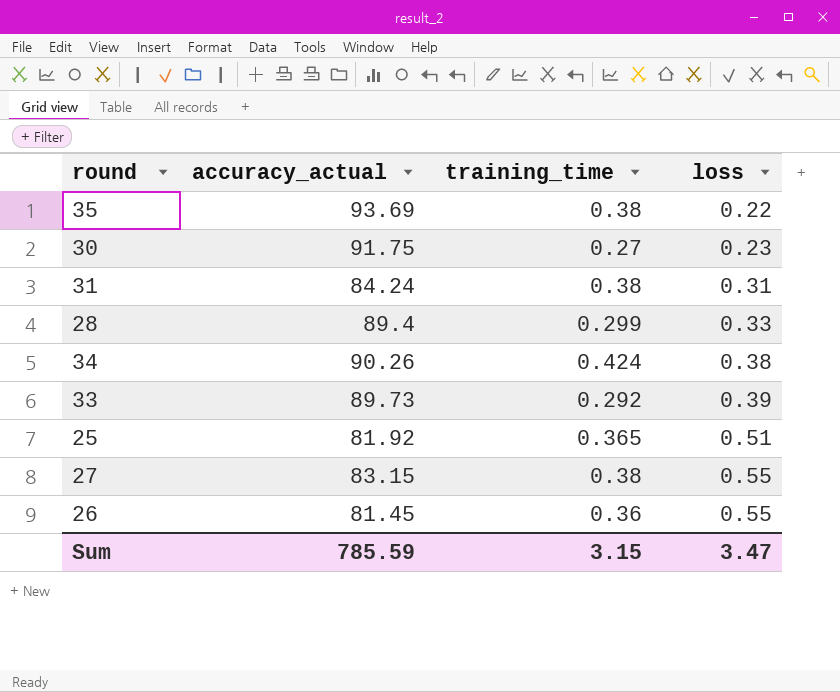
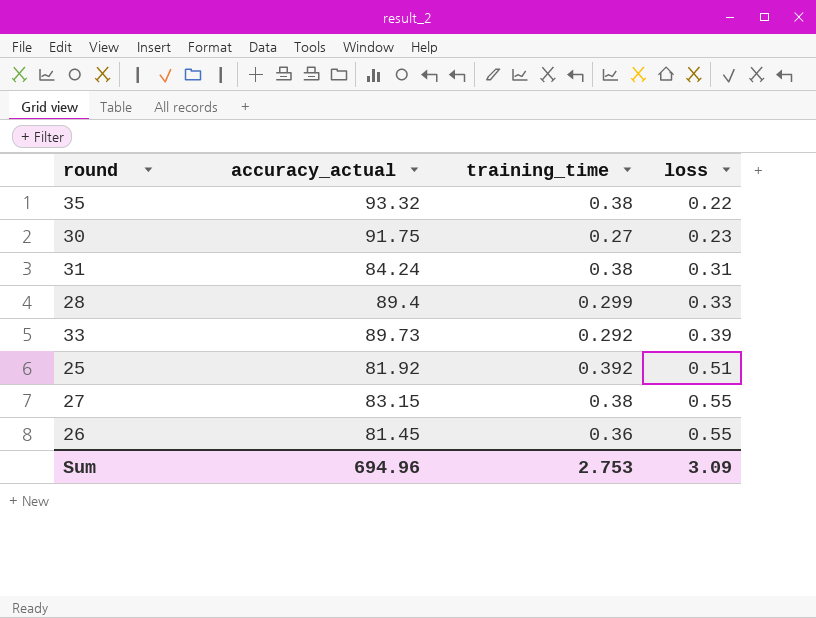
row 34: 90.26 | 0.424 | 0.38 -> none
35 | accuracy_actual: 93.69 -> 93.32
25 | training_time: 0.365 -> 0.392
Sum | accuracy_actual: 785.59 -> 694.96
Sum | training_time: 3.15 -> 2.753
Sum | loss: 3.47 -> 3.09

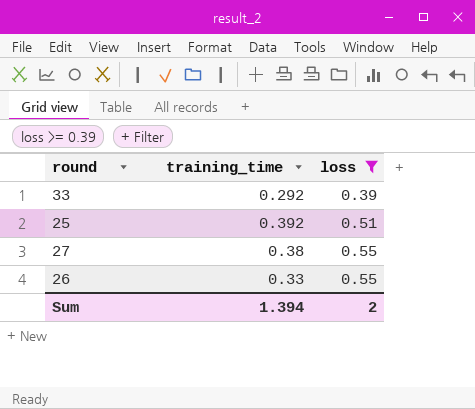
filter: none -> loss >= 0.39
column accuracy_actual | position: 2 -> none
26 | training_time: 0.36 -> 0.33
Sum | training_time: 2.753 -> 1.394
Sum | loss: 3.09 -> 2

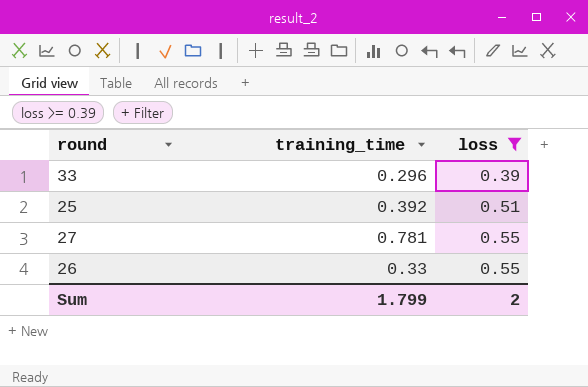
33 | training_time: 0.292 -> 0.296
27 | training_time: 0.38 -> 0.781
Sum | training_time: 1.394 -> 1.799

